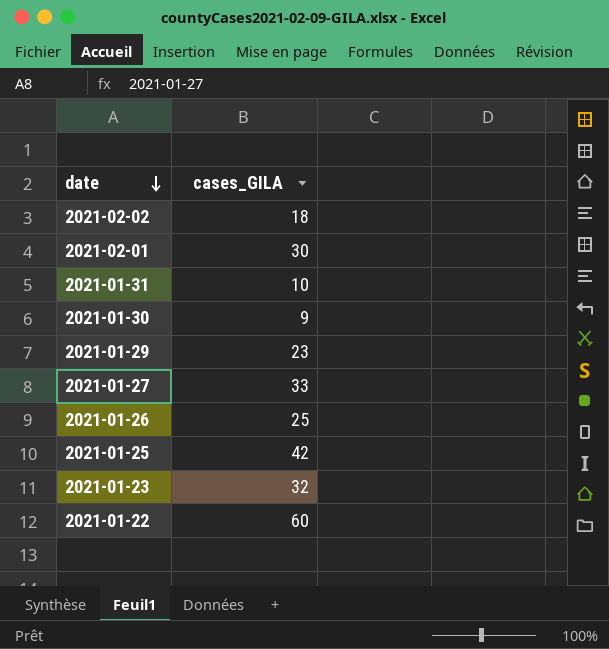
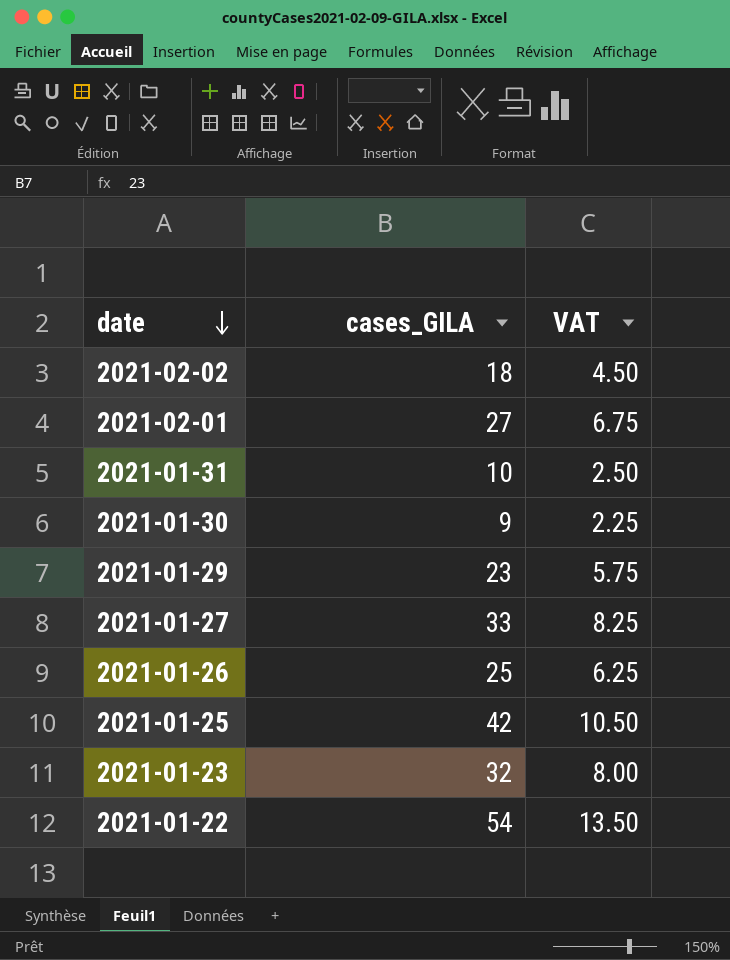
column VAT | formula: none -> [cases_GILA] * 0.25
2021-02-01 | cases_GILA: 30 -> 27
2021-01-22 | cases_GILA: 60 -> 54

